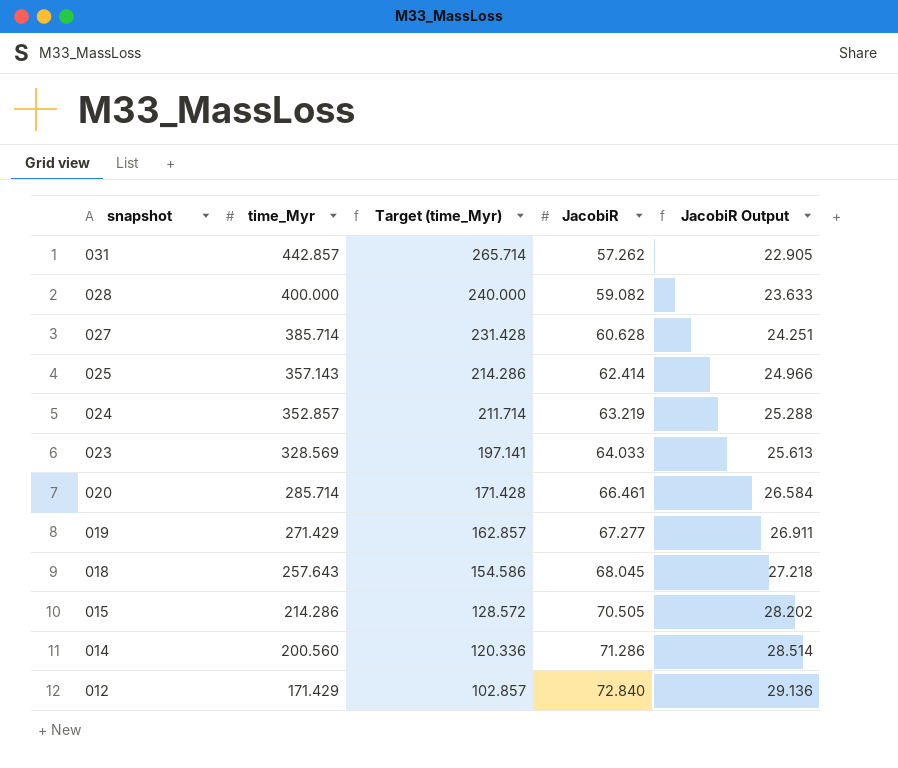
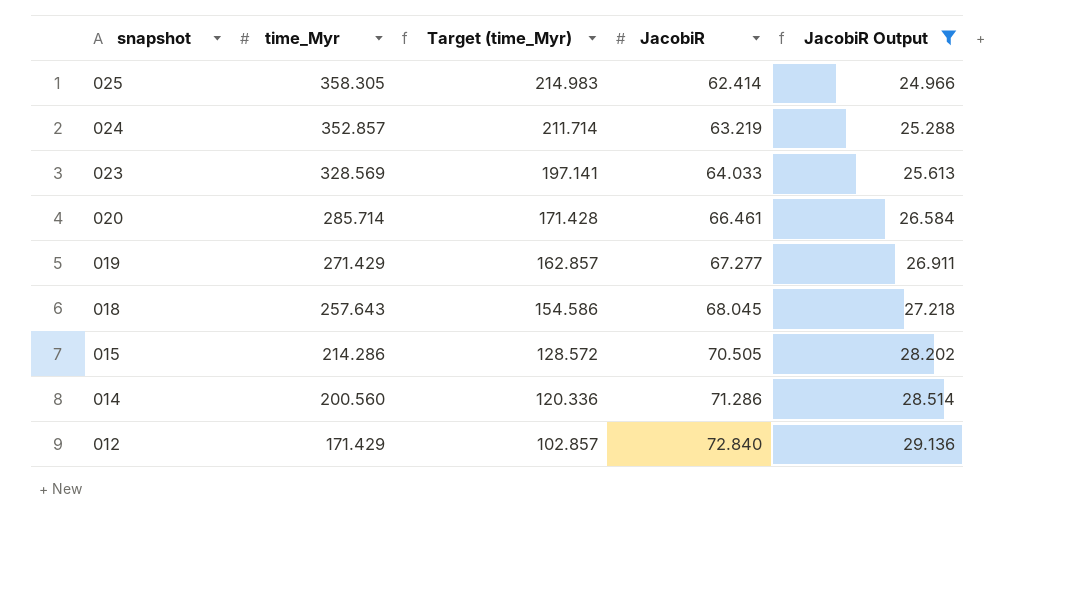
filter: none -> JacobiR Output >= 24.966
025 | time_Myr: 357.143 -> 358.305
025 | Target (time_Myr): 214.286 -> 214.983

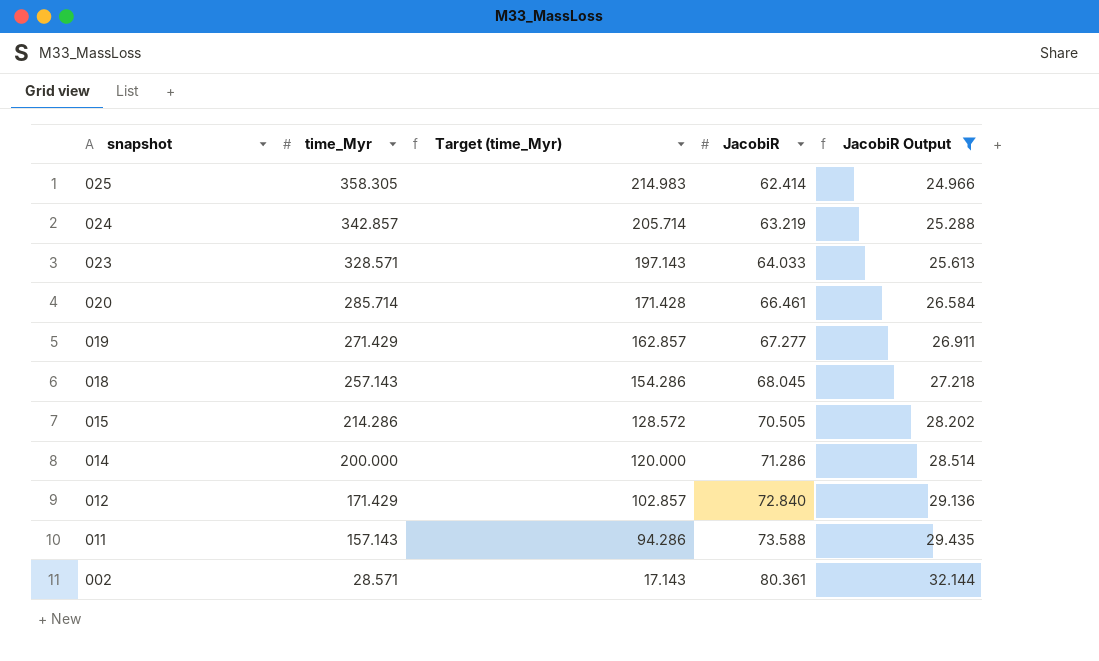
024 | time_Myr: 352.857 -> 342.857
024 | Target (time_Myr): 211.714 -> 205.714
023 | time_Myr: 328.569 -> 328.571
023 | Target (time_Myr): 197.141 -> 197.143
018 | time_Myr: 257.643 -> 257.143
018 | Target (time_Myr): 154.586 -> 154.286
014 | time_Myr: 200.560 -> 200.000
014 | Target (time_Myr): 120.336 -> 120.000
row 011: none -> 157.143 | 94.286 | 73.588 | 29.435
row 002: none -> 28.571 | 17.143 | 80.361 | 32.144

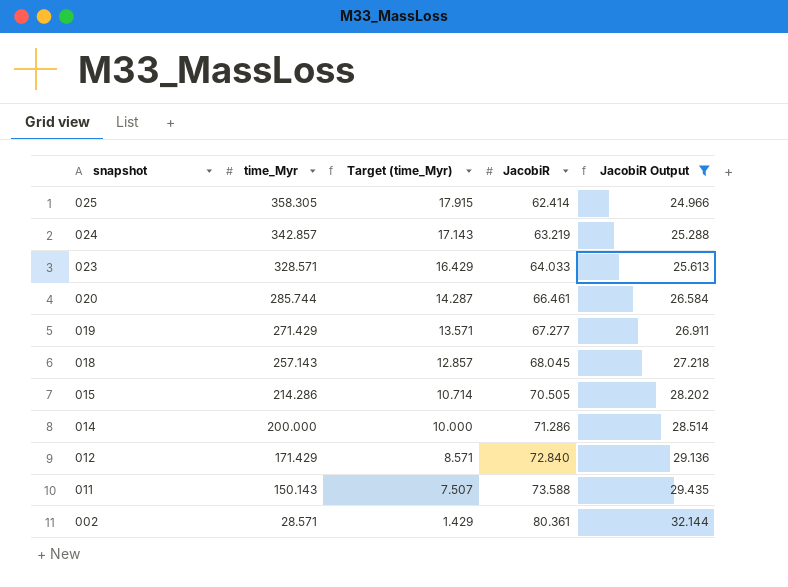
column Target (time_Myr) | formula: [time_Myr] * 0.6 -> [time_Myr] * 0.05
020 | time_Myr: 285.714 -> 285.744
011 | time_Myr: 157.143 -> 150.143

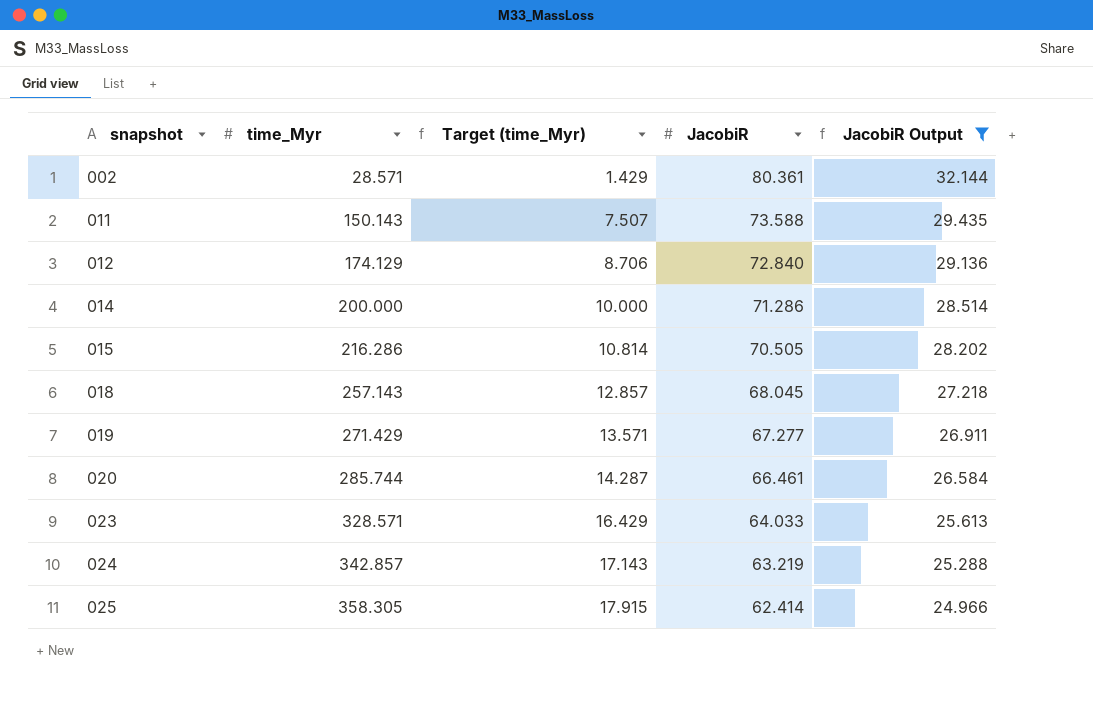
row order: snapshot descending -> snapshot ascending
012 | time_Myr: 171.429 -> 174.129
012 | Target (time_Myr): 8.571 -> 8.706
015 | time_Myr: 214.286 -> 216.286
015 | Target (time_Myr): 10.714 -> 10.814

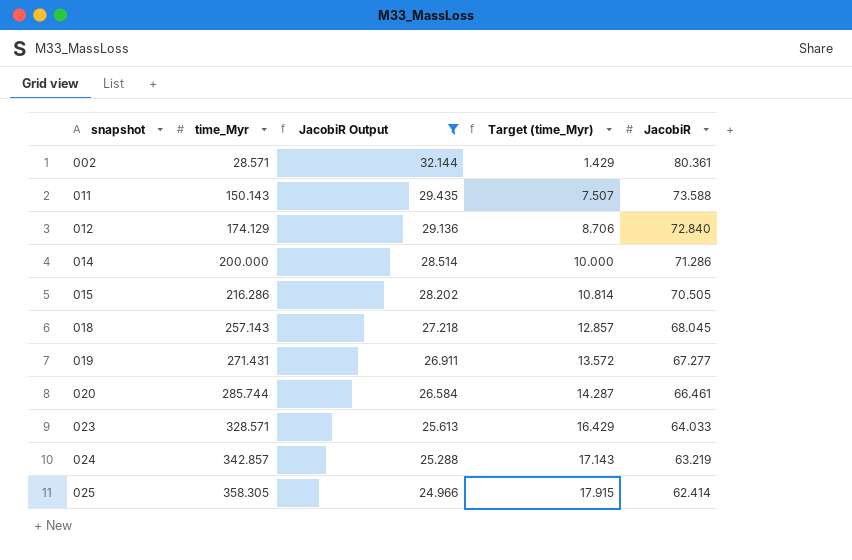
column JacobiR Output | position: 5 -> 3
019 | time_Myr: 271.429 -> 271.431
019 | Target (time_Myr): 13.571 -> 13.572

